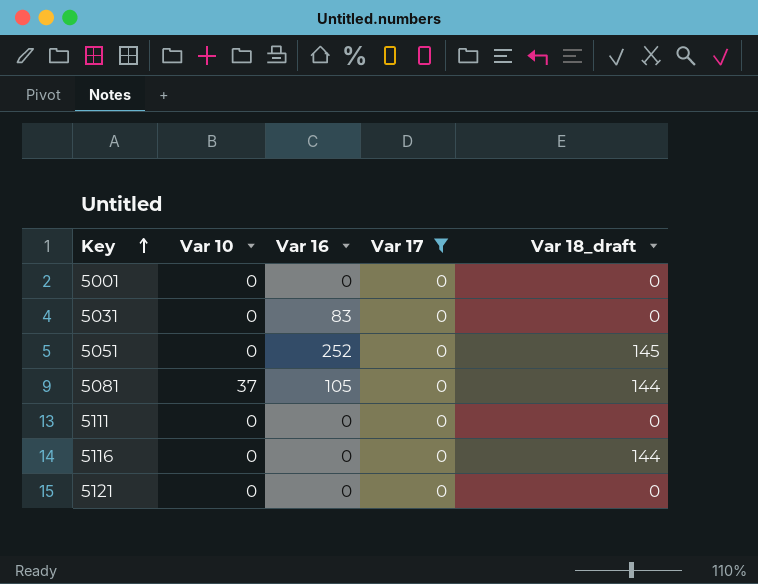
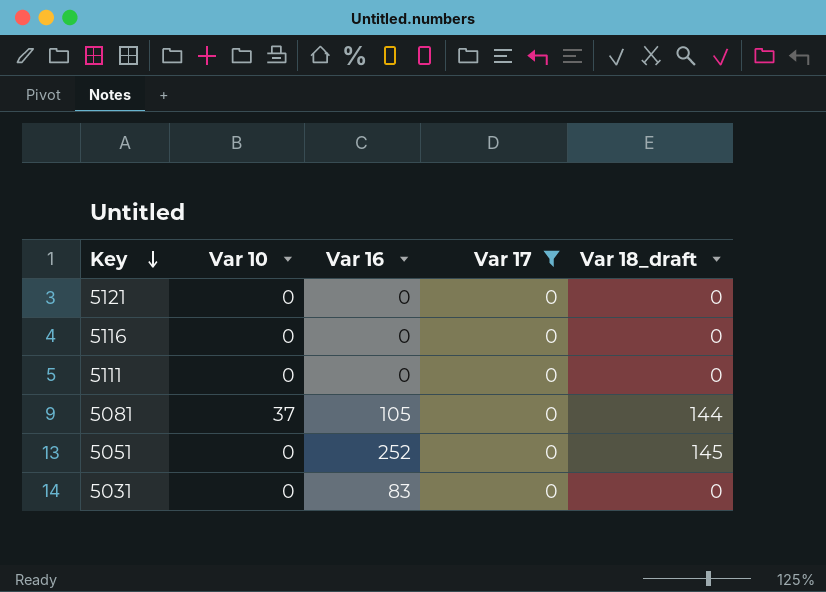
row order: Key ascending -> Key descending
row 5001: 0 | 0 | 0 | 0 -> none
5116 | Var 18_draft: 144 -> 0

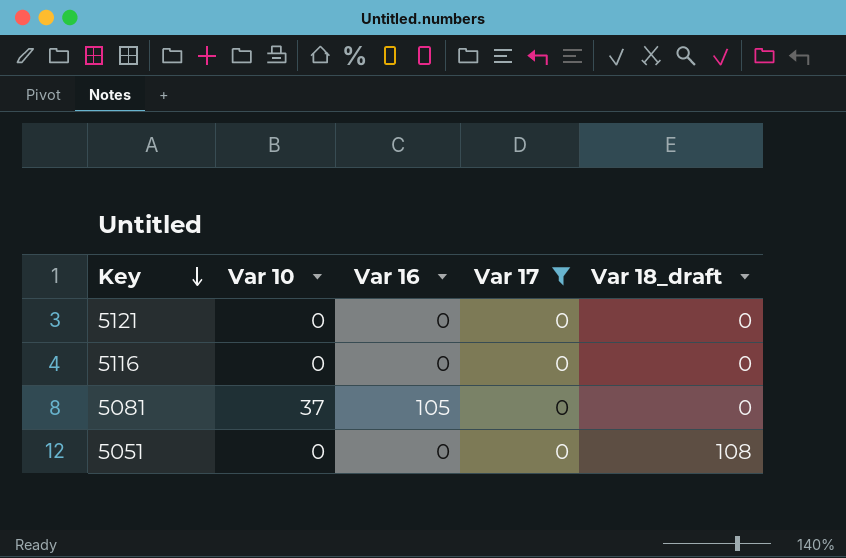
row 5111: 0 | 0 | 0 | 0 -> none
row 5031: 0 | 83 | 0 | 0 -> none
5081 | Var 18_draft: 144 -> 0
5051 | Var 16: 252 -> 0
5051 | Var 18_draft: 145 -> 108

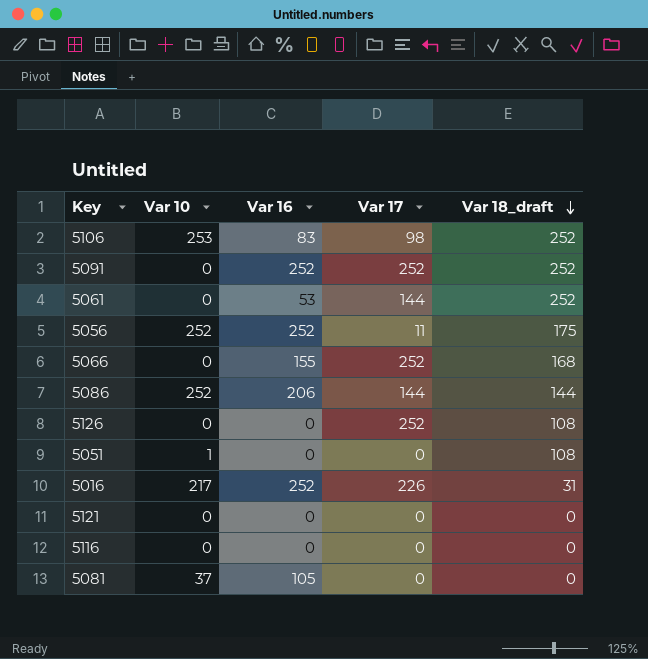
filter: Var 17 = 0 -> none
row order: Key descending -> Var 18_draft descending
5051 | Var 10: 0 -> 1

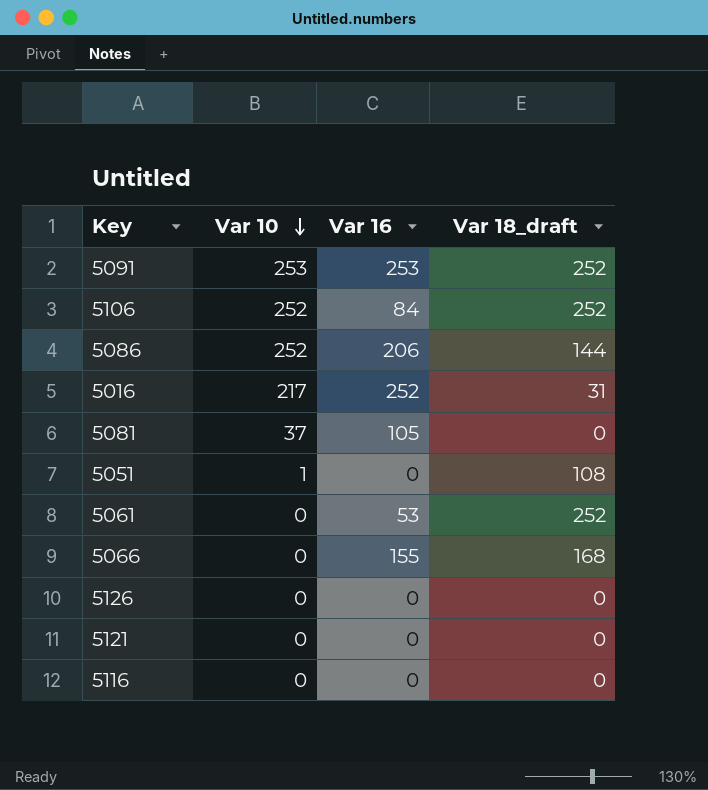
row order: Var 18_draft descending -> Var 10 descending
column Var 17 | position: 4 -> none
row 5056: 252 | 252 | 11 | 175 -> none
5091 | Var 10: 0 -> 253
5091 | Var 16: 252 -> 253
5106 | Var 10: 253 -> 252
5106 | Var 16: 83 -> 84
5126 | Var 18_draft: 108 -> 0

